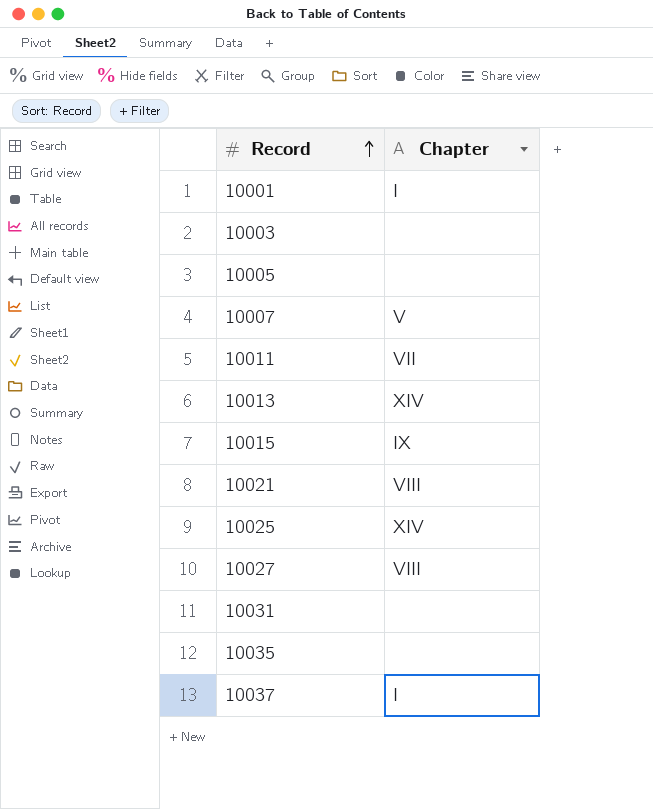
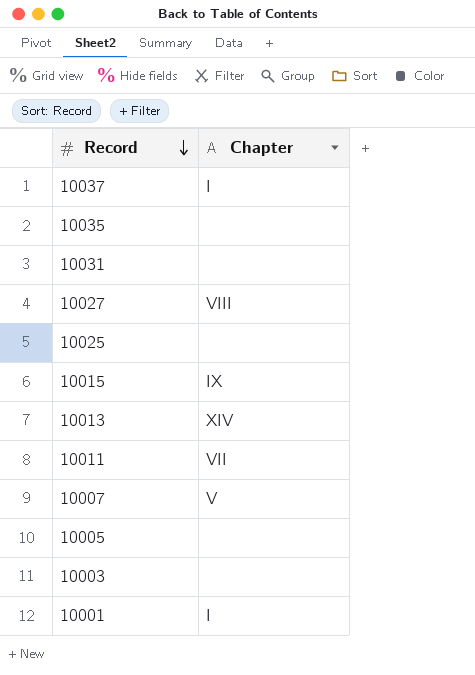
row order: Record ascending -> Record descending
row 10021: VIII -> none
10025 | Chapter: XIV -> none

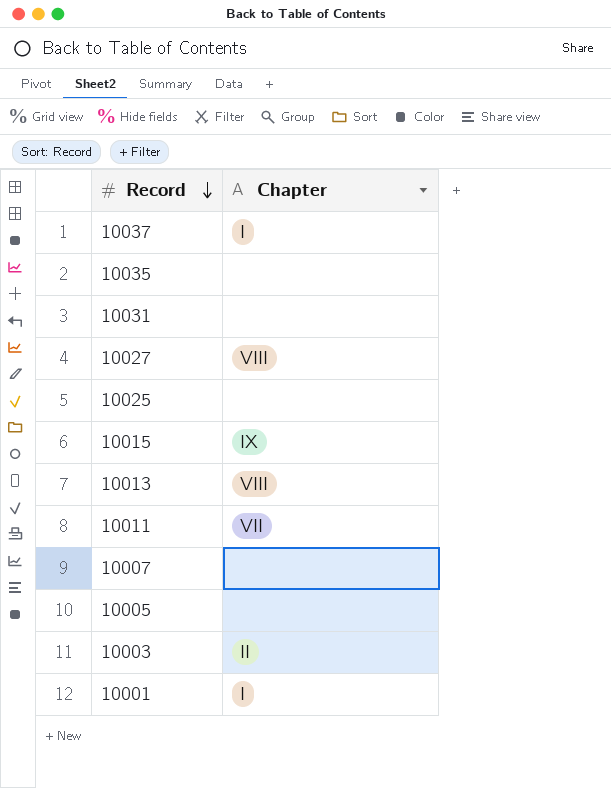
10013 | Chapter: XIV -> VIII
10007 | Chapter: V -> none
10003 | Chapter: none -> II

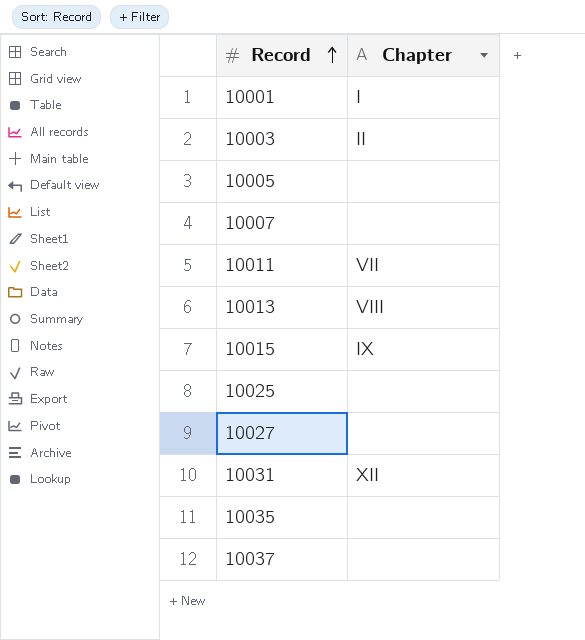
row order: Record descending -> Record ascending
10027 | Chapter: VIII -> none
10031 | Chapter: none -> XII
10037 | Chapter: I -> none

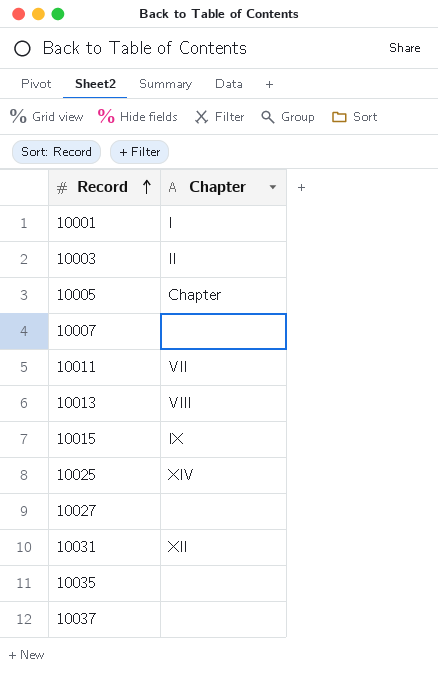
10005 | Chapter: none -> Chapter
10025 | Chapter: none -> XIV

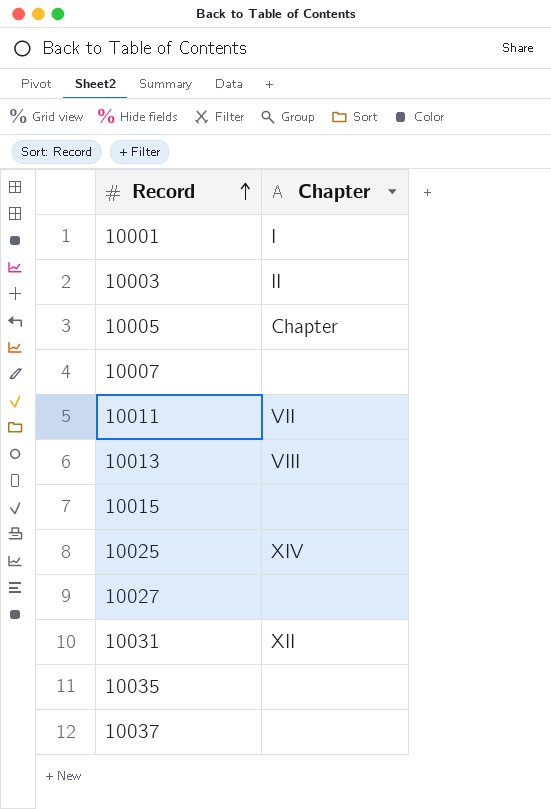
10015 | Chapter: IX -> none

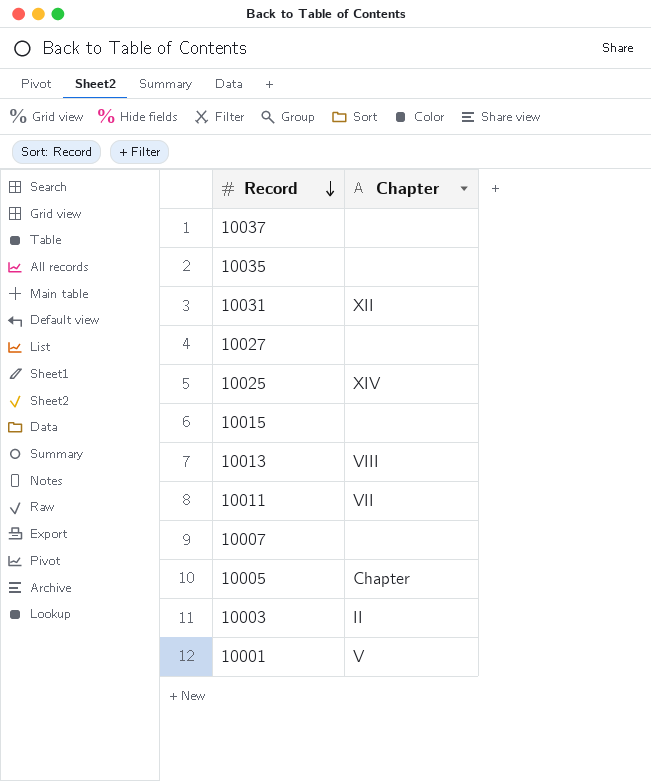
row order: Record ascending -> Record descending
10001 | Chapter: I -> V

